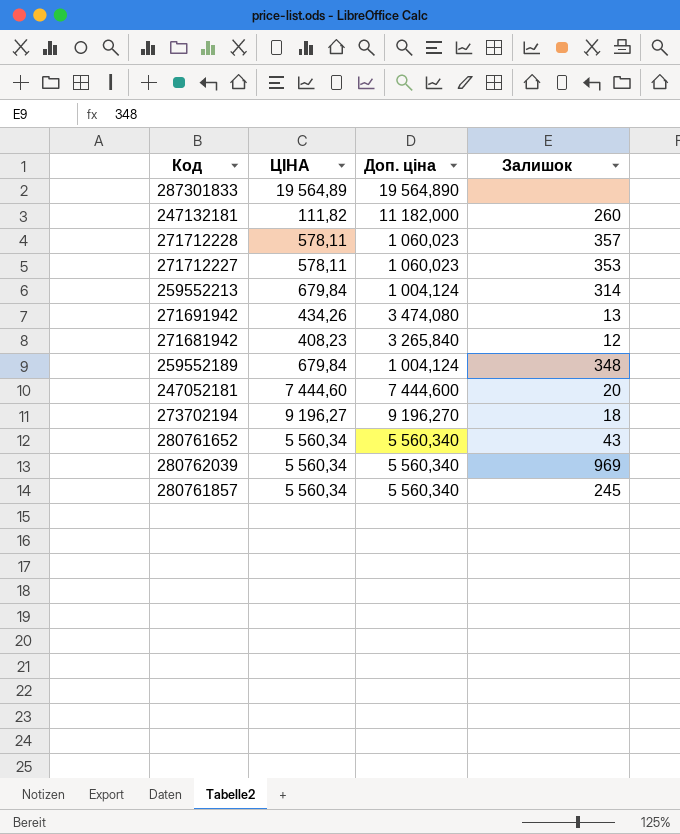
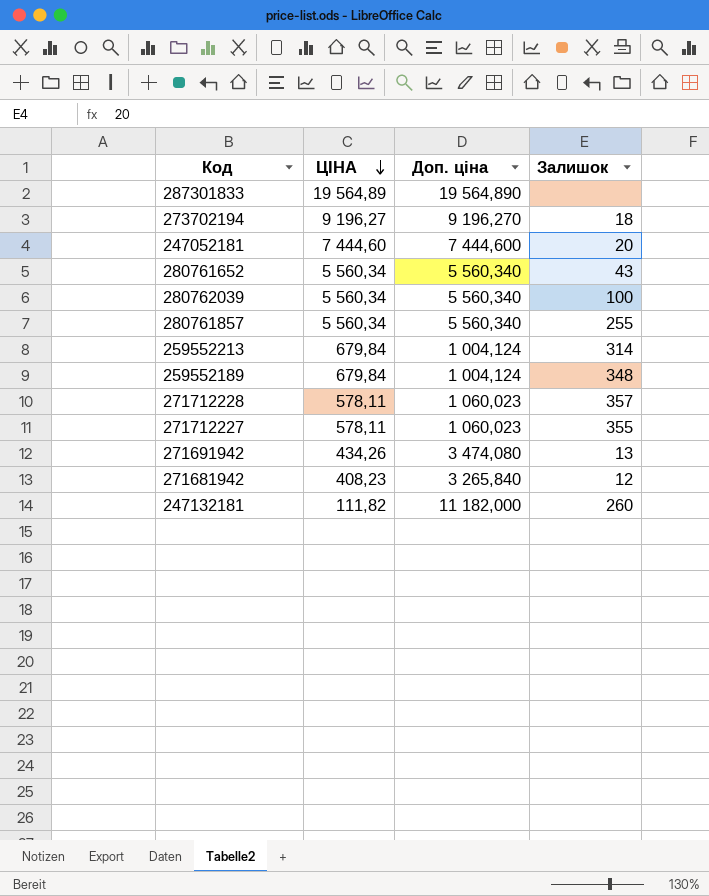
row order: none -> ЦІНА descending
280762039 | Залишок: 969 -> 100
280761857 | Залишок: 245 -> 255
271712227 | Залишок: 353 -> 355

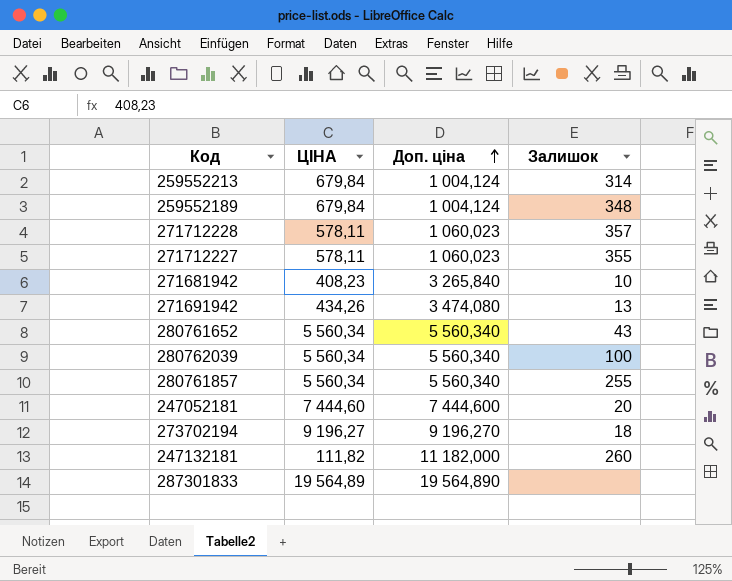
row order: ЦІНА descending -> Доп. ціна ascending
271681942 | Залишок: 12 -> 10

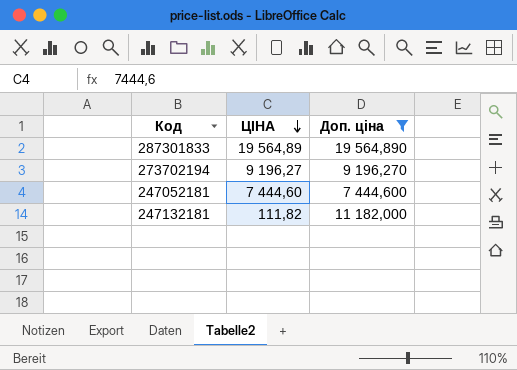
filter: none -> Доп. ціна >= 7 444,600
row order: Доп. ціна ascending -> ЦІНА descending
column Залишок | position: 4 -> none

